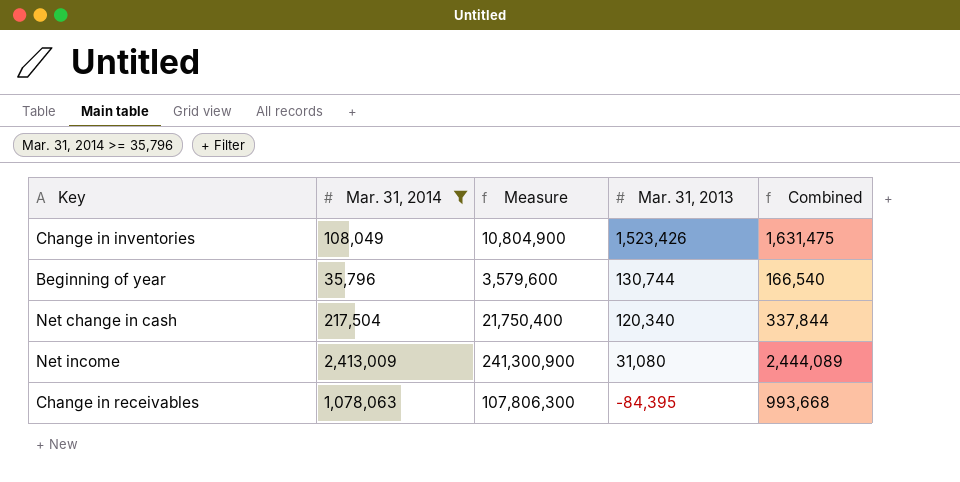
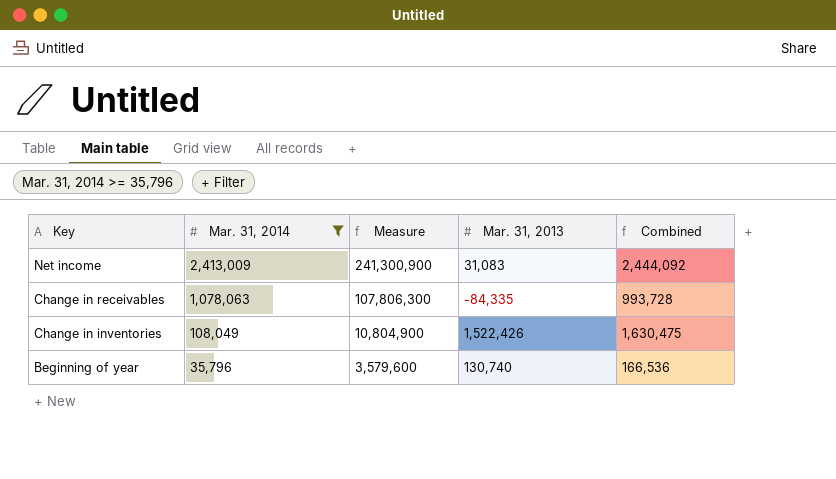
row order: Mar. 31, 2013 descending -> Key descending
row Net change in cash: 217,504 | 21,750,400 | 120,340 | 337,844 -> none
Net income | Mar. 31, 2013: 31,080 -> 31,083
Net income | Combined: 2,444,089 -> 2,444,092
Change in receivables | Mar. 31, 2013: -84,395 -> -84,335
Change in receivables | Combined: 993,668 -> 993,728
Change in inventories | Mar. 31, 2013: 1,523,426 -> 1,522,426
Change in inventories | Combined: 1,631,475 -> 1,630,475
Beginning of year | Mar. 31, 2013: 130,744 -> 130,740
Beginning of year | Combined: 166,540 -> 166,536

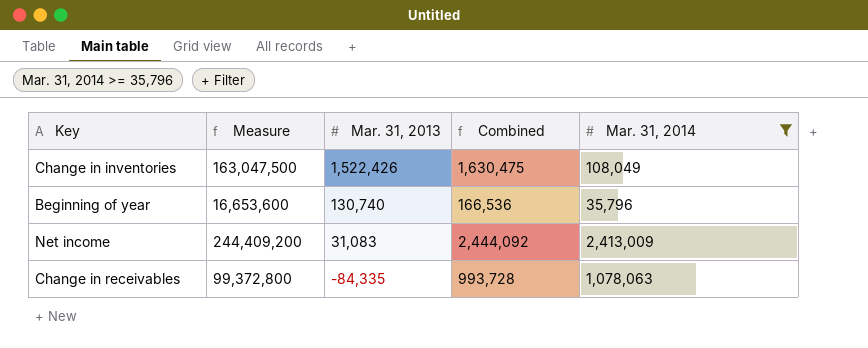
row order: Key descending -> Mar. 31, 2013 descending
column Measure | formula: [Mar. 31, 2014] * 100 -> [Combined] * 100
column Mar. 31, 2014 | position: 2 -> 5

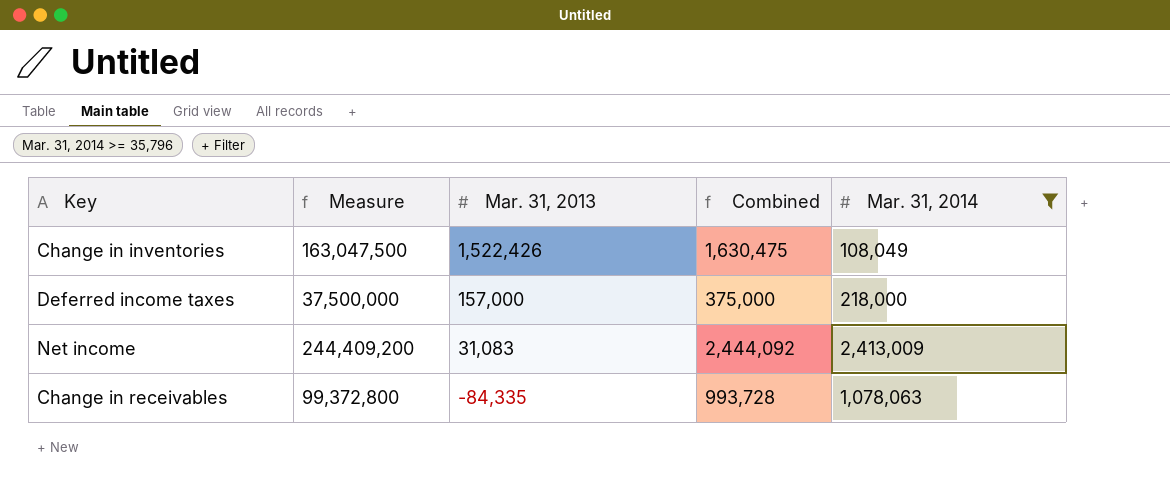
row Beginning of year: 16,653,600 | 130,740 | 166,536 | 35,796 -> none
row Deferred income taxes: none -> 37,500,000 | 157,000 | 375,000 | 218,000

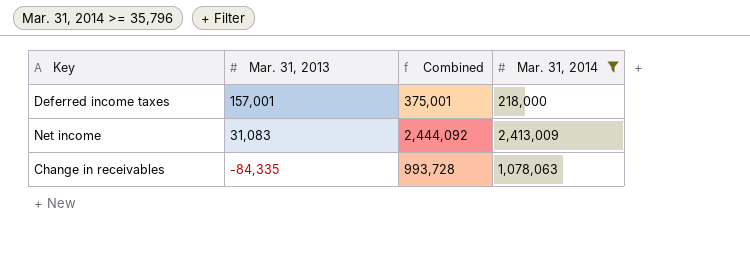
column Measure | formula: [Combined] * 100 -> none
row Change in inventories: 163,047,500 | 1,522,426 | 1,630,475 | 108,049 -> none
Deferred income taxes | Mar. 31, 2013: 157,000 -> 157,001
Deferred income taxes | Combined: 375,000 -> 375,001

